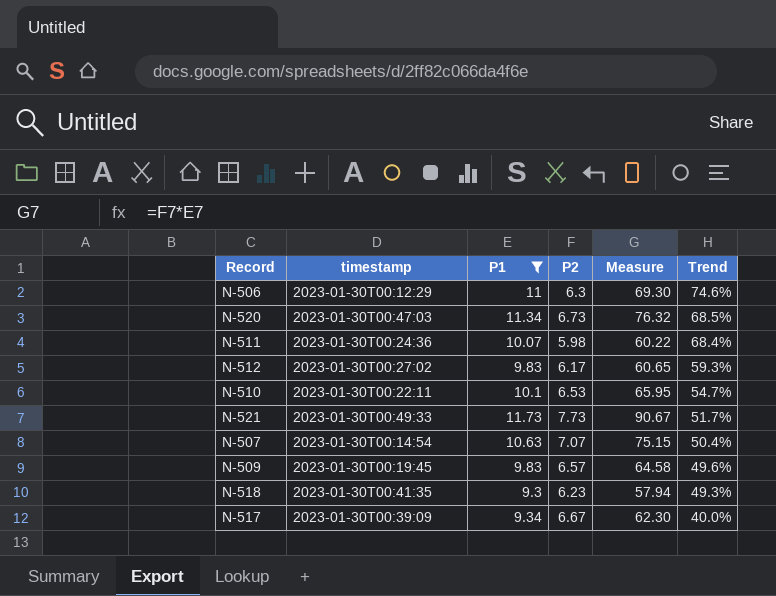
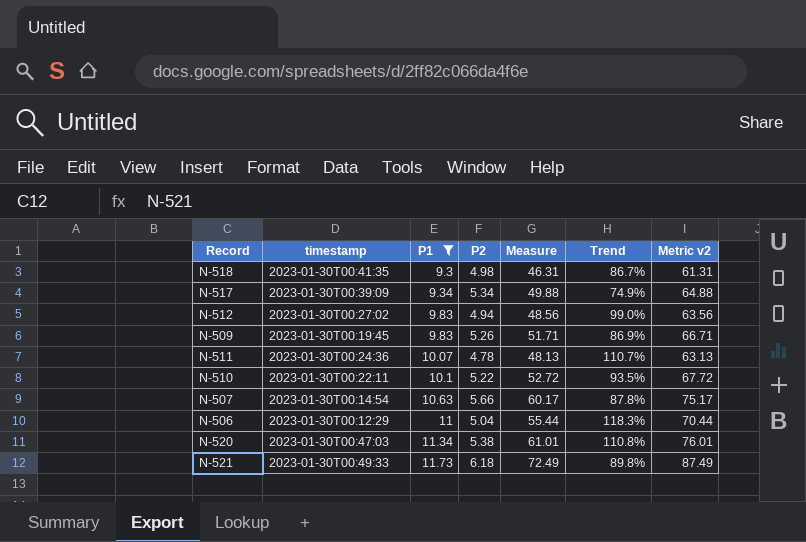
row order: Trend descending -> P1 ascending
column Metric v2 | formula: none -> [Measure] + 15
N-518 | P2: 6.23 -> 4.98
N-518 | Measure: 57.94 -> 46.31
N-518 | Trend: 49.3% -> 86.7%
N-517 | P2: 6.67 -> 5.34
N-517 | Measure: 62.30 -> 49.88
N-517 | Trend: 40.0% -> 74.9%
N-512 | P2: 6.17 -> 4.94
N-512 | Measure: 60.65 -> 48.56
N-512 | Trend: 59.3% -> 99.0%
N-509 | P2: 6.57 -> 5.26
N-509 | Measure: 64.58 -> 51.71
N-509 | Trend: 49.6% -> 86.9%
N-511 | P2: 5.98 -> 4.78
N-511 | Measure: 60.22 -> 48.13
N-511 | Trend: 68.4% -> 110.7%
N-510 | P2: 6.53 -> 5.22
N-510 | Measure: 65.95 -> 52.72
N-510 | Trend: 54.7% -> 93.5%
N-507 | P2: 7.07 -> 5.66
N-507 | Measure: 75.15 -> 60.17
N-507 | Trend: 50.4% -> 87.8%
N-506 | P2: 6.3 -> 5.04
N-506 | Measure: 69.30 -> 55.44
N-506 | Trend: 74.6% -> 118.3%
N-520 | P2: 6.73 -> 5.38
N-520 | Measure: 76.32 -> 61.01
N-520 | Trend: 68.5% -> 110.8%
N-521 | P2: 7.73 -> 6.18
N-521 | Measure: 90.67 -> 72.49
N-521 | Trend: 51.7% -> 89.8%

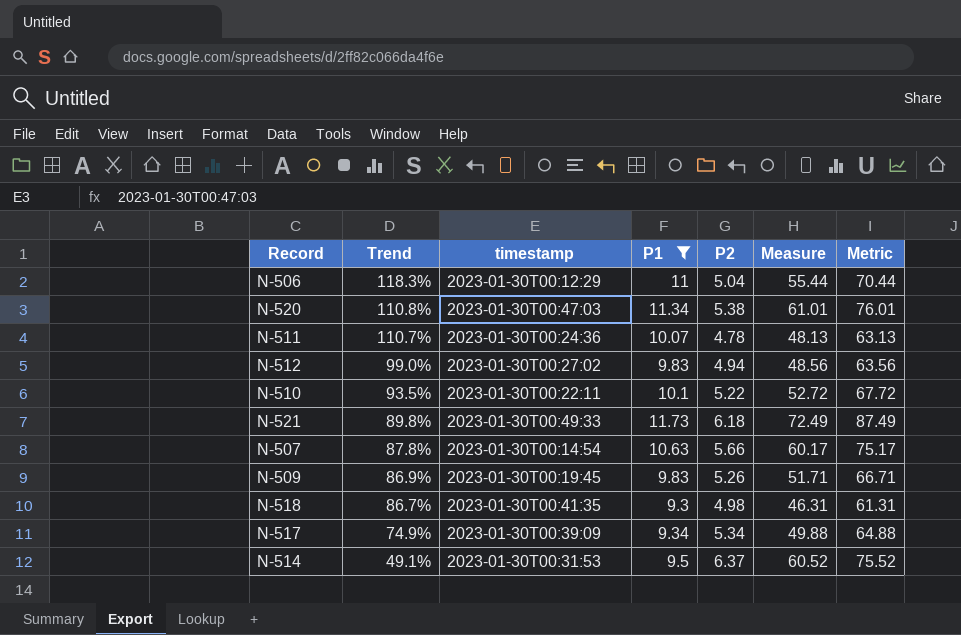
row order: P1 ascending -> Trend descending
column Trend | position: 6 -> 2
column name: Metric v2 -> Metric
row N-514: none -> 49.1% | 2023-01-30T00:31:53 | 9.5 | 6.37 | 60.52 | 75.52

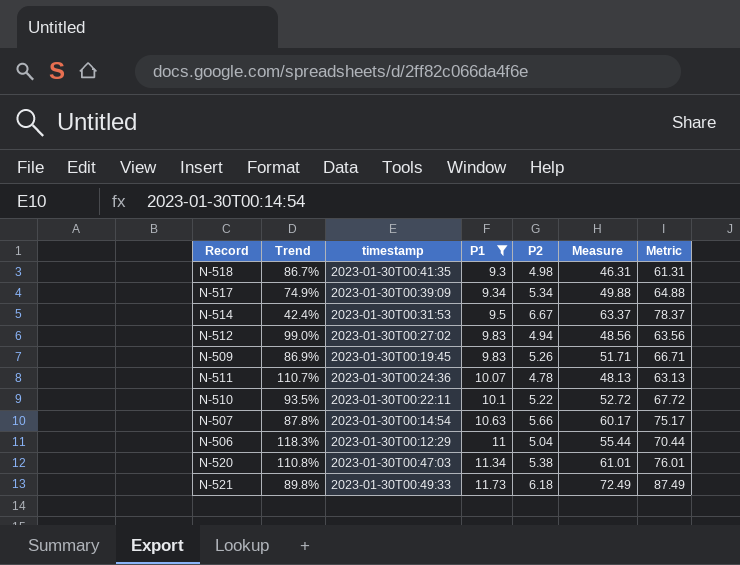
row order: Trend descending -> P1 ascending
N-514 | Trend: 49.1% -> 42.4%
N-514 | P2: 6.37 -> 6.67
N-514 | Measure: 60.52 -> 63.37
N-514 | Metric: 75.52 -> 78.37

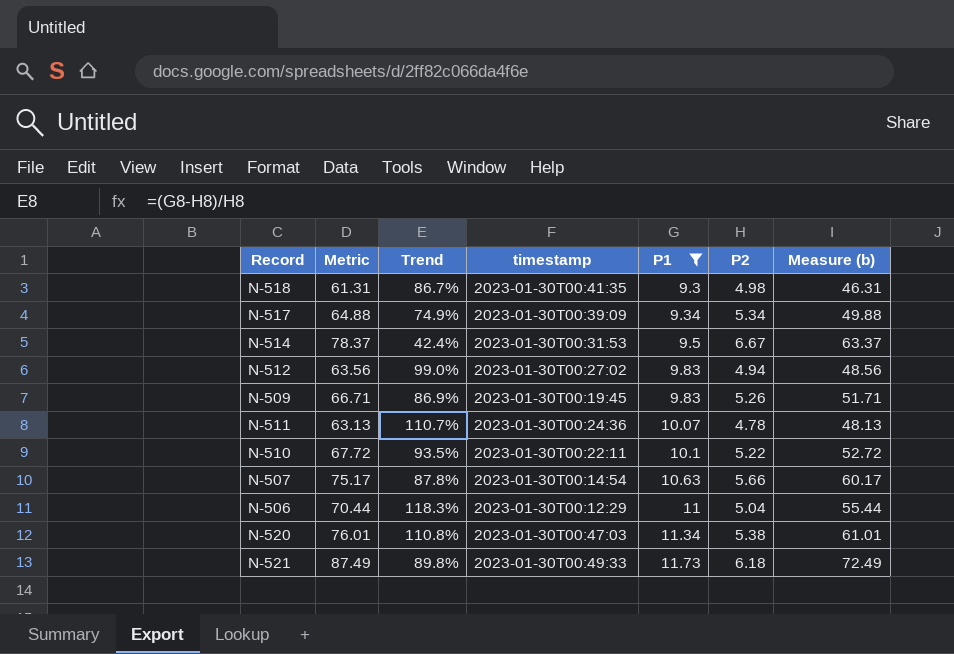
column Metric | position: 7 -> 2
column name: Measure -> Measure (b)

